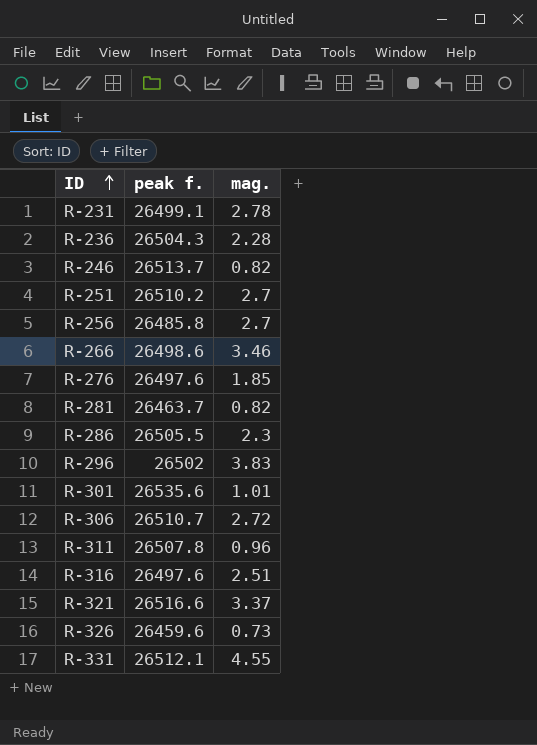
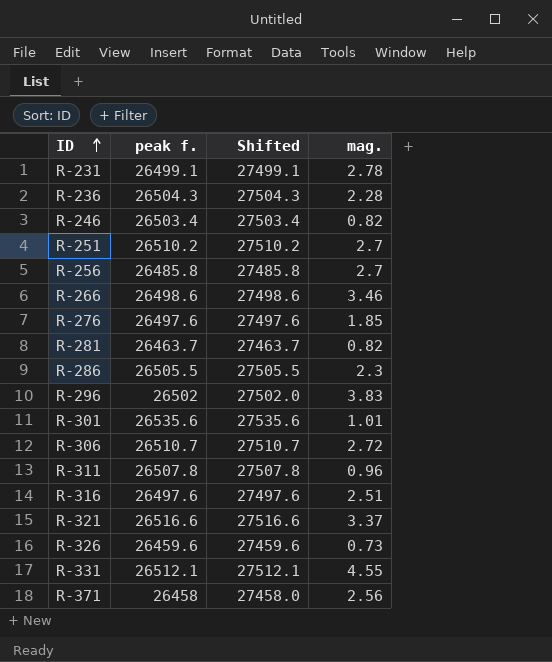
column Shifted | formula: none -> [peak f.] + 1000
R-246 | peak f.: 26513.7 -> 26503.4
row R-371: none -> 26458 | 27458.0 | 2.56

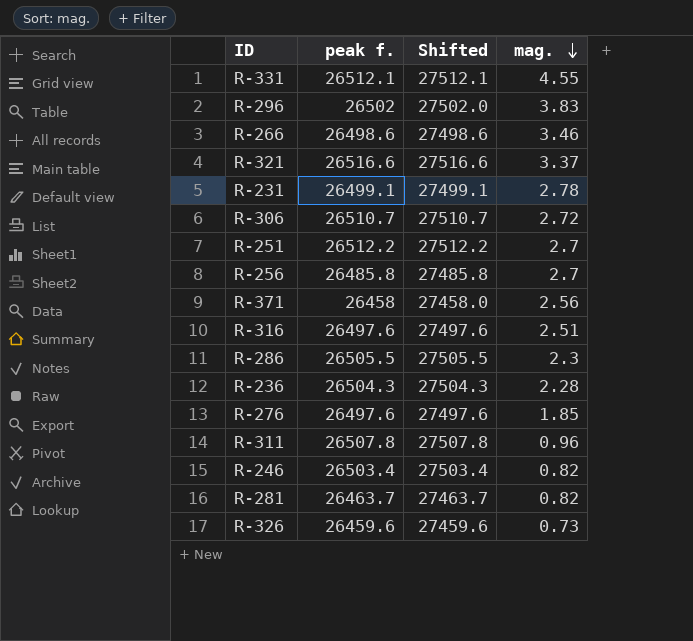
row order: ID ascending -> mag. descending
row R-301: 26535.6 | 27535.6 | 1.01 -> none
R-251 | peak f.: 26510.2 -> 26512.2
R-251 | Shifted: 27510.2 -> 27512.2

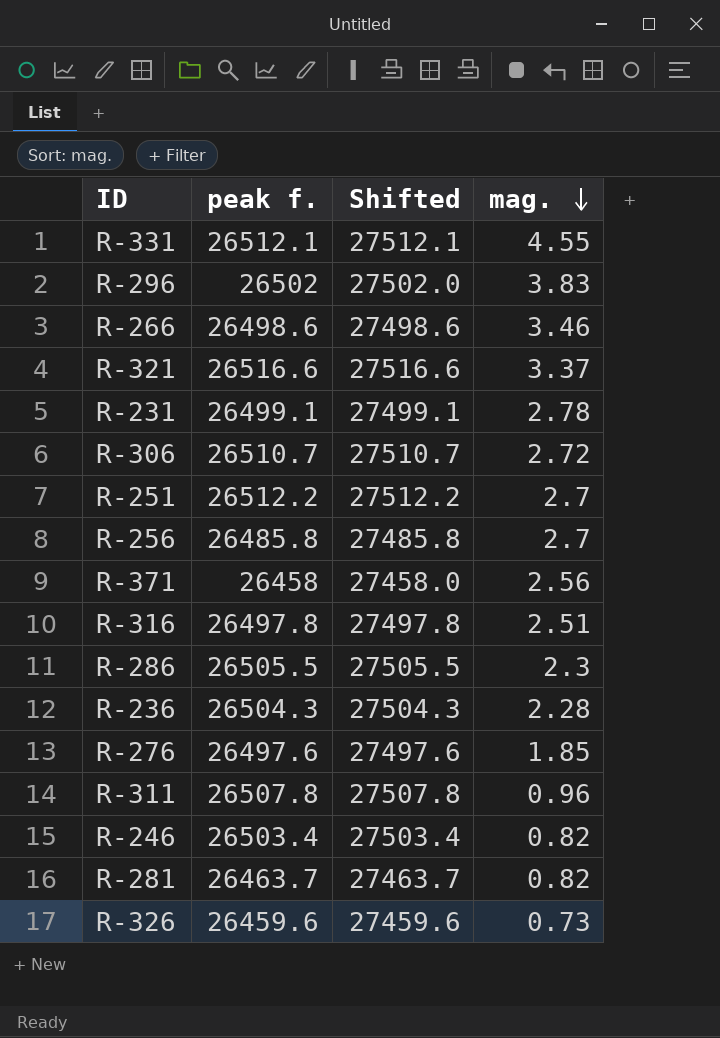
R-316 | peak f.: 26497.6 -> 26497.8
R-316 | Shifted: 27497.6 -> 27497.8

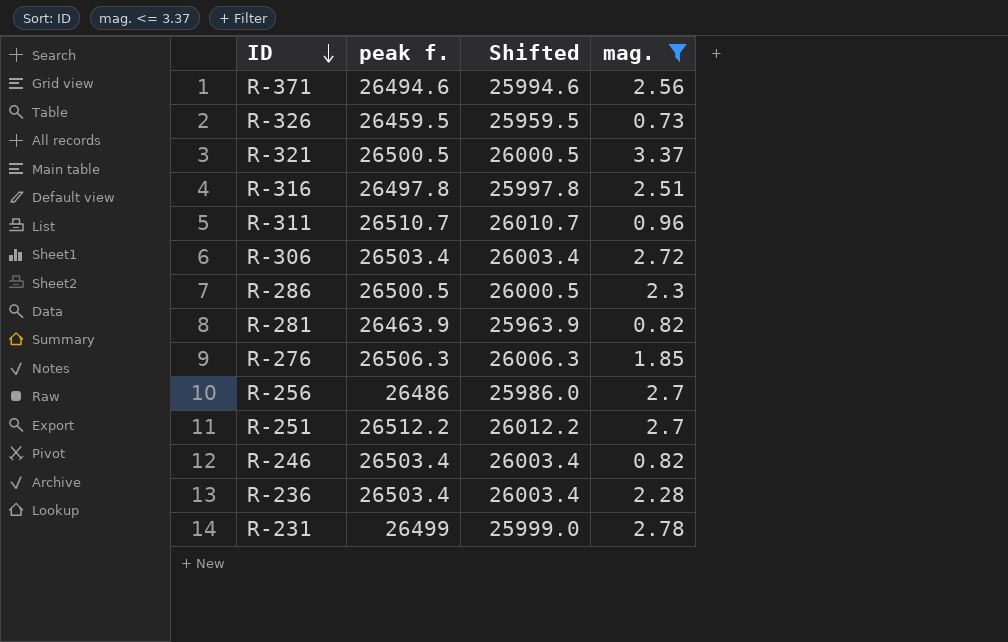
filter: none -> mag. <= 3.37
row order: mag. descending -> ID descending
column Shifted | formula: [peak f.] + 1000 -> [peak f.] - 500
R-371 | peak f.: 26458 -> 26494.6
R-326 | peak f.: 26459.6 -> 26459.5
R-321 | peak f.: 26516.6 -> 26500.5
R-311 | peak f.: 26507.8 -> 26510.7
R-306 | peak f.: 26510.7 -> 26503.4
R-286 | peak f.: 26505.5 -> 26500.5
R-281 | peak f.: 26463.7 -> 26463.9
R-276 | peak f.: 26497.6 -> 26506.3
R-256 | peak f.: 26485.8 -> 26486
R-236 | peak f.: 26504.3 -> 26503.4
R-231 | peak f.: 26499.1 -> 26499

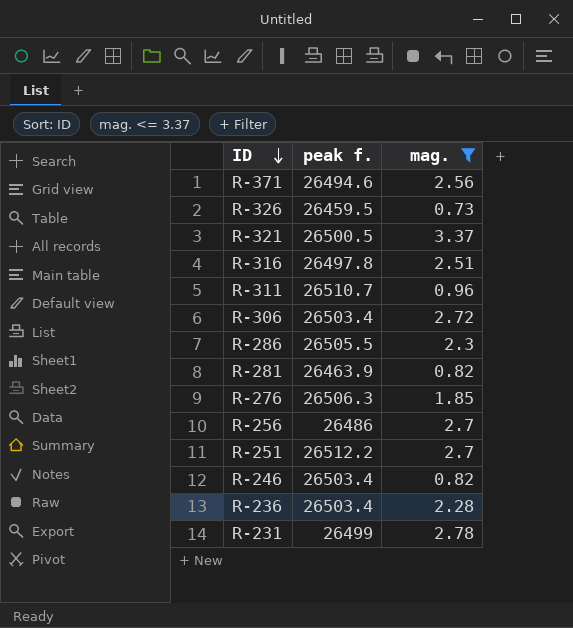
column Shifted | formula: [peak f.] - 500 -> none
R-286 | peak f.: 26500.5 -> 26505.5

